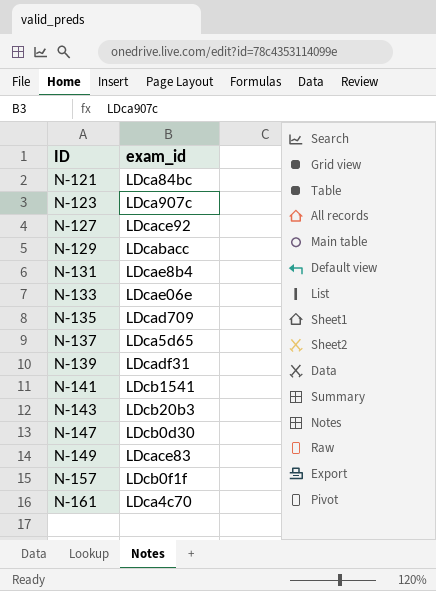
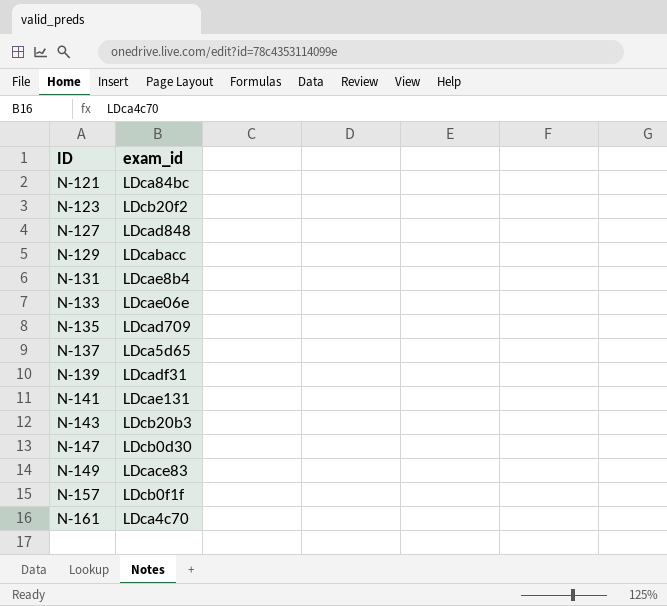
N-123 | exam_id: LDca907c -> LDcb20f2
N-127 | exam_id: LDcace92 -> LDcad848
N-141 | exam_id: LDcb1541 -> LDcae131

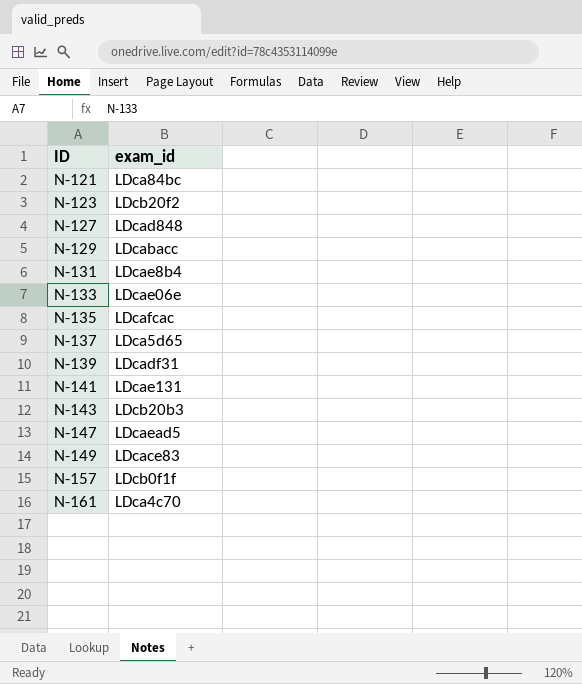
N-135 | exam_id: LDcad709 -> LDcafcac
N-147 | exam_id: LDcb0d30 -> LDcaead5

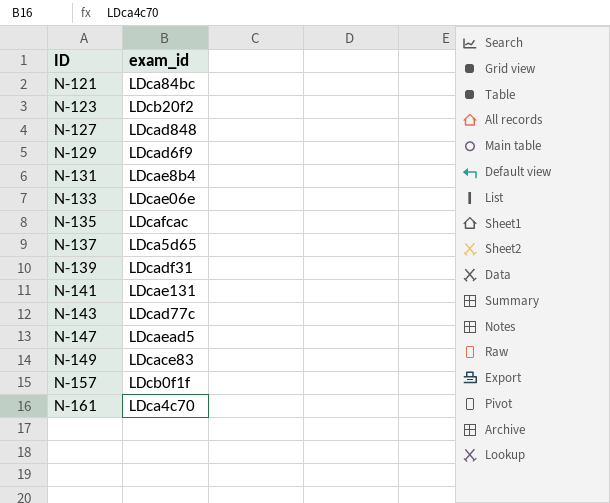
N-129 | exam_id: LDcabacc -> LDcad6f9
N-143 | exam_id: LDcb20b3 -> LDcad77c

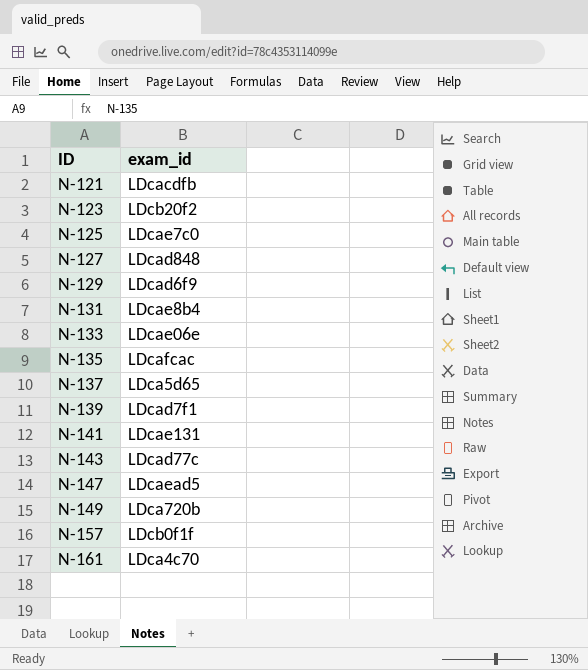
N-121 | exam_id: LDca84bc -> LDcacdfb
row N-125: none -> LDcae7c0
N-139 | exam_id: LDcadf31 -> LDcad7f1
N-149 | exam_id: LDcace83 -> LDca720b

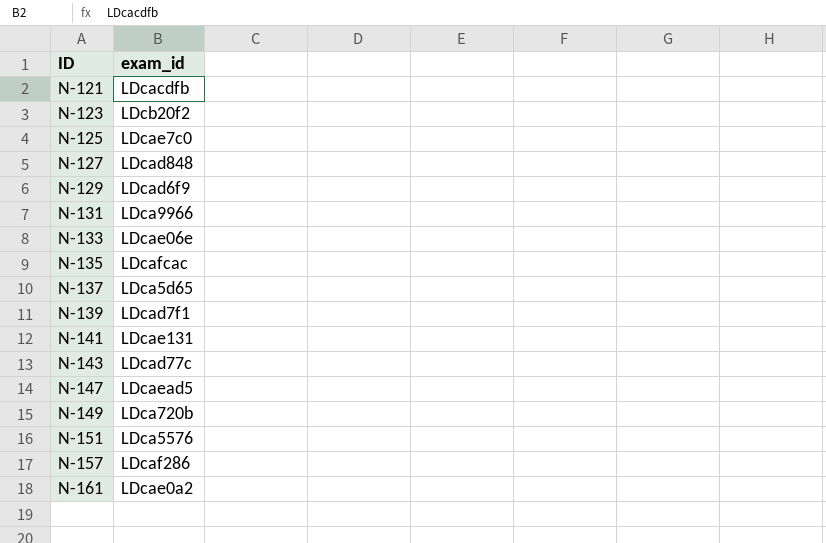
N-131 | exam_id: LDcae8b4 -> LDca9966
row N-151: none -> LDca5576
N-157 | exam_id: LDcb0f1f -> LDcaf286
N-161 | exam_id: LDca4c70 -> LDcae0a2

